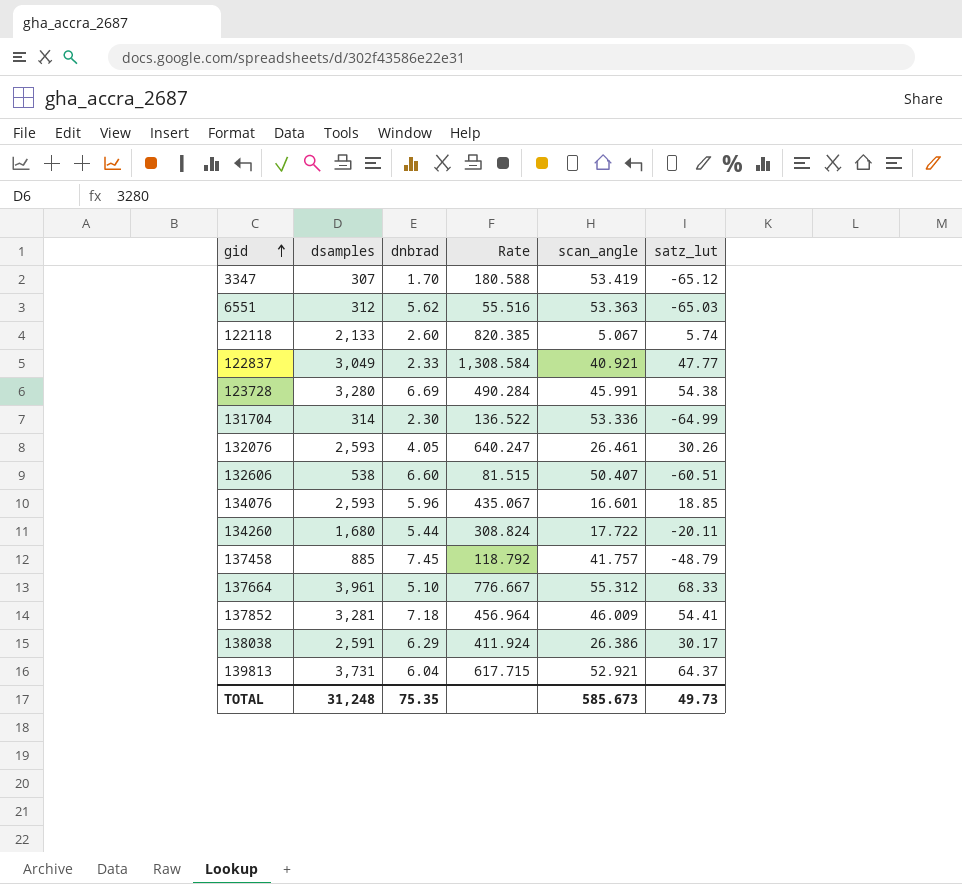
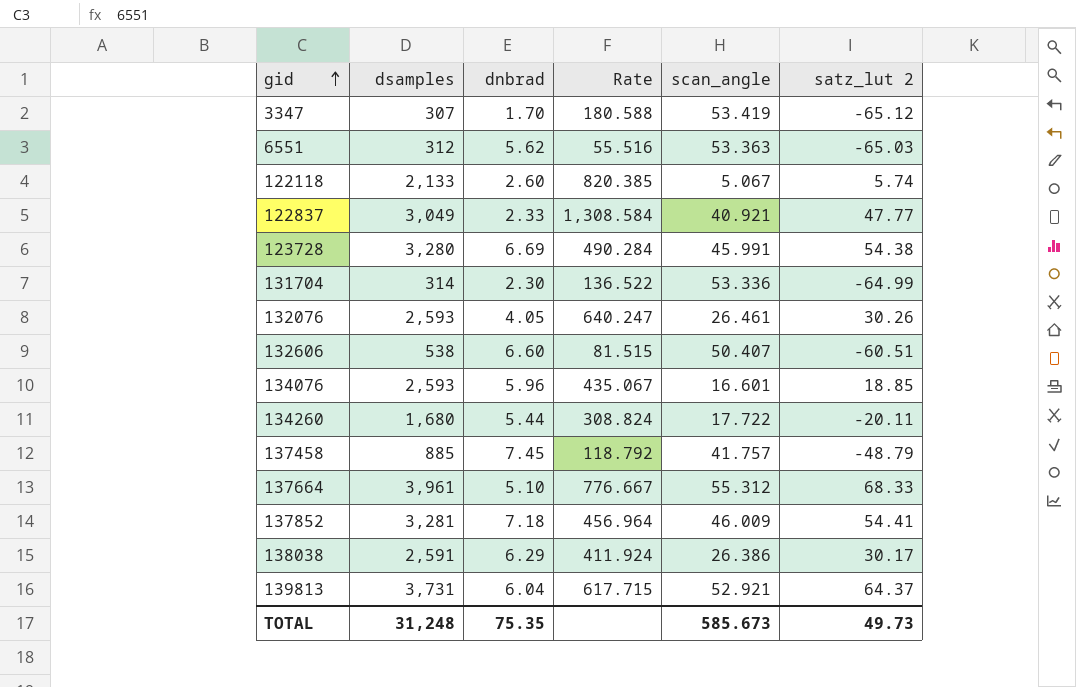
column name: satz_lut -> satz_lut 2

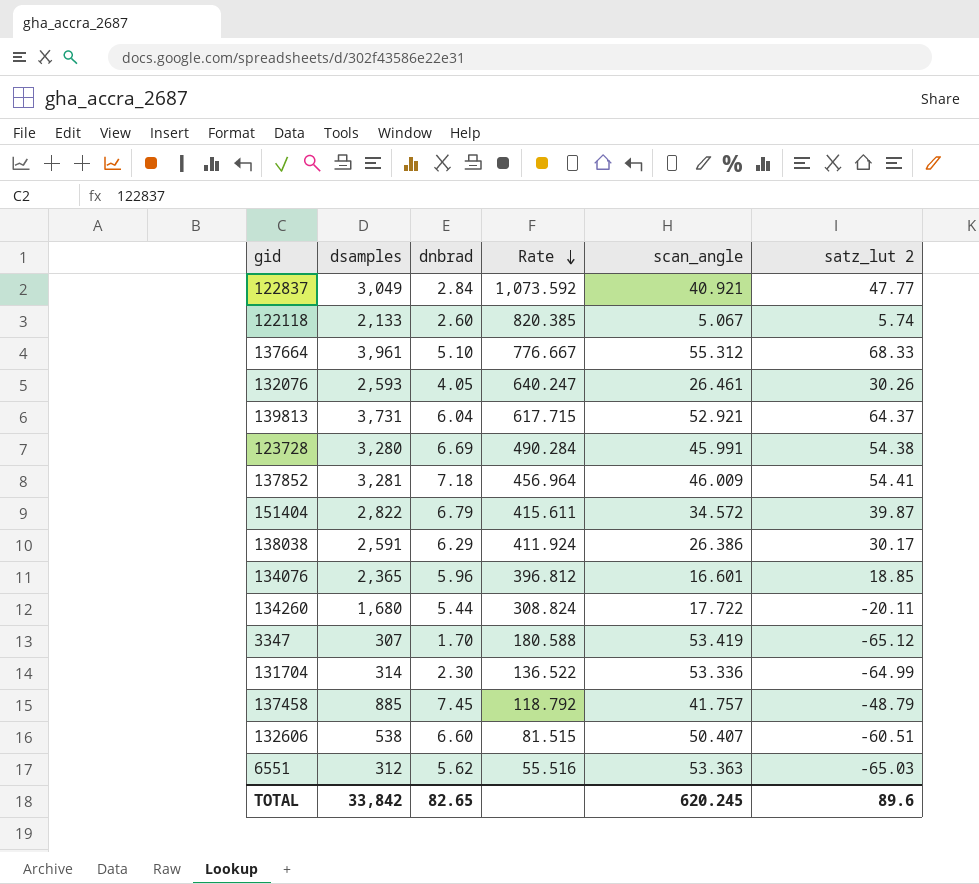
row order: gid ascending -> Rate descending
122837 | dnbrad: 2.33 -> 2.84
122837 | Rate: 1,308.584 -> 1,073.592
row 151404: none -> 2,822 | 6.79 | 415.611 | 34.572 | 39.87
134076 | dsamples: 2,593 -> 2,365
134076 | Rate: 435.067 -> 396.812
TOTAL | dsamples: 31,248 -> 33,842
TOTAL | dnbrad: 75.35 -> 82.65
TOTAL | scan_angle: 585.673 -> 620.245
TOTAL | satz_lut 2: 49.73 -> 89.6

